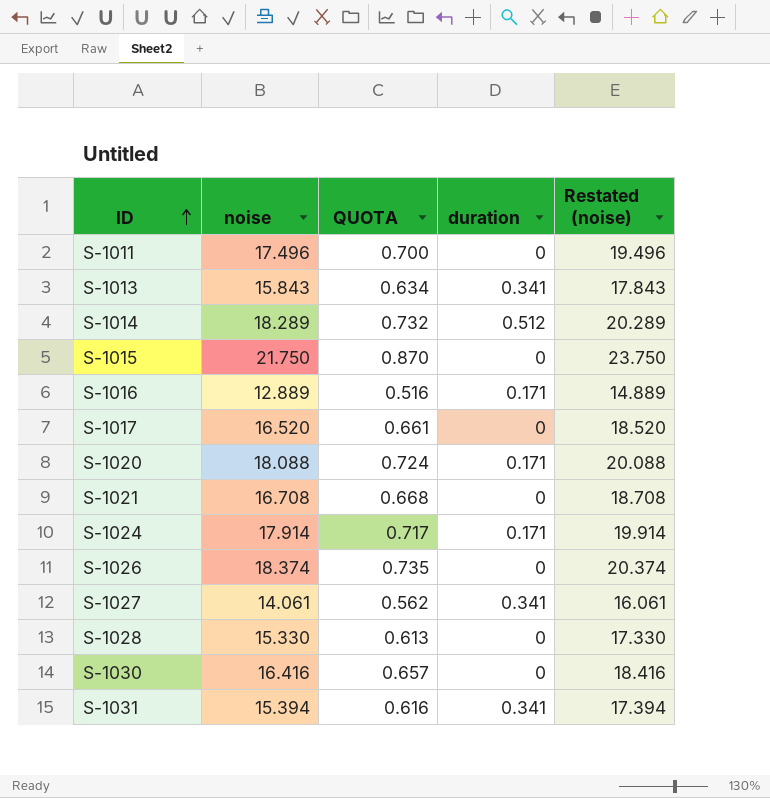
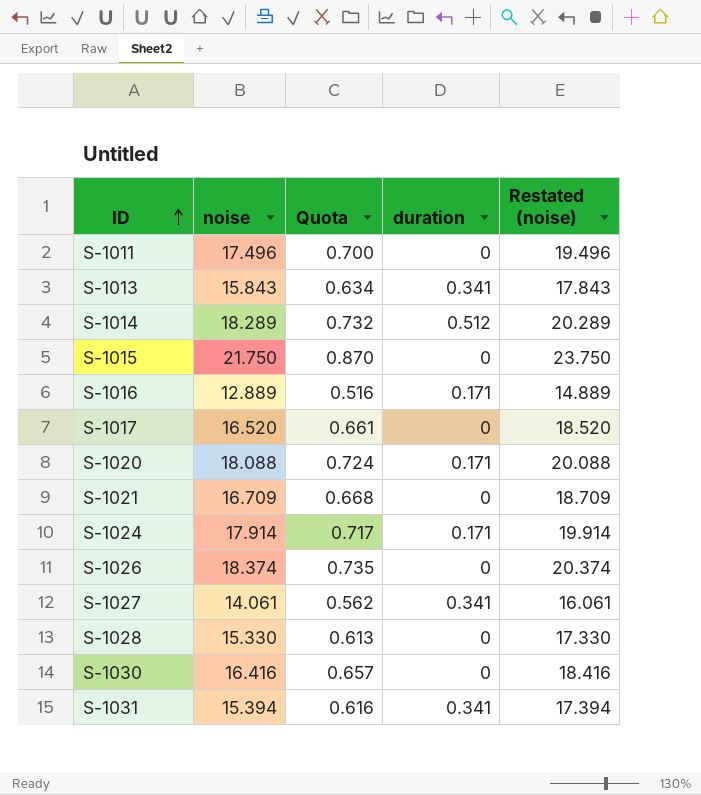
column name: QUOTA -> Quota
S-1021 | noise: 16.708 -> 16.709
S-1021 | Restated (noise): 18.708 -> 18.709

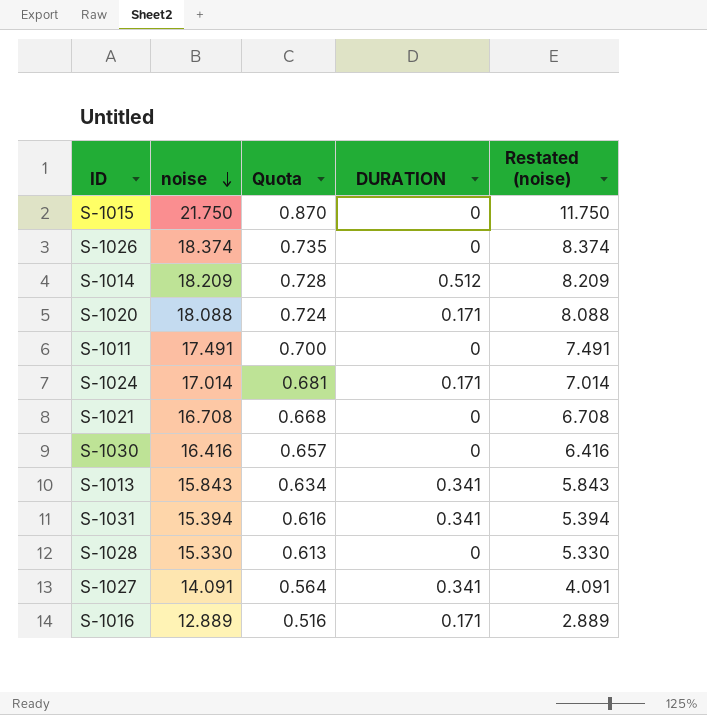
row order: ID ascending -> noise descending
column name: duration -> DURATION
column Restated (noise) | formula: [noise] + 2 -> [noise] - 10
row S-1017: 16.520 | 0.661 | 0 | 18.520 -> none
S-1014 | noise: 18.289 -> 18.209
S-1014 | Quota: 0.732 -> 0.728
S-1011 | noise: 17.496 -> 17.491
S-1024 | noise: 17.914 -> 17.014
S-1024 | Quota: 0.717 -> 0.681
S-1021 | noise: 16.709 -> 16.708
S-1027 | noise: 14.061 -> 14.091
S-1027 | Quota: 0.562 -> 0.564

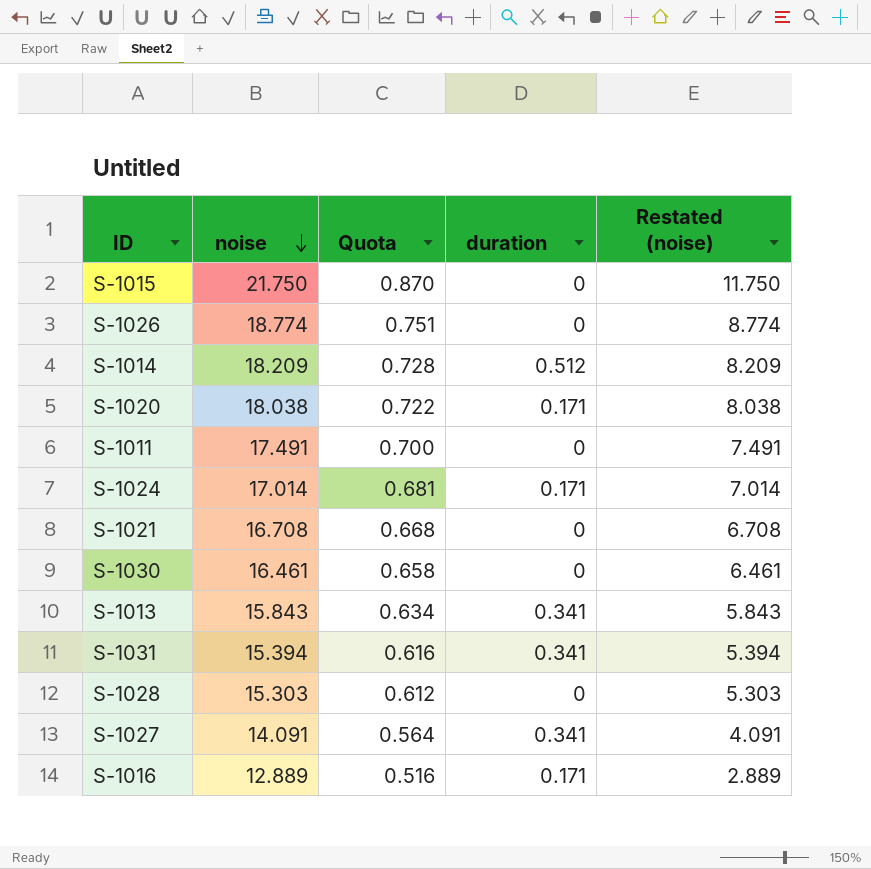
column name: DURATION -> duration
S-1026 | noise: 18.374 -> 18.774
S-1026 | Quota: 0.735 -> 0.751
S-1026 | Restated (noise): 8.374 -> 8.774
S-1020 | noise: 18.088 -> 18.038
S-1020 | Quota: 0.724 -> 0.722
S-1020 | Restated (noise): 8.088 -> 8.038
S-1030 | noise: 16.416 -> 16.461
S-1030 | Quota: 0.657 -> 0.658
S-1030 | Restated (noise): 6.416 -> 6.461
S-1028 | noise: 15.330 -> 15.303
S-1028 | Quota: 0.613 -> 0.612
S-1028 | Restated (noise): 5.330 -> 5.303

